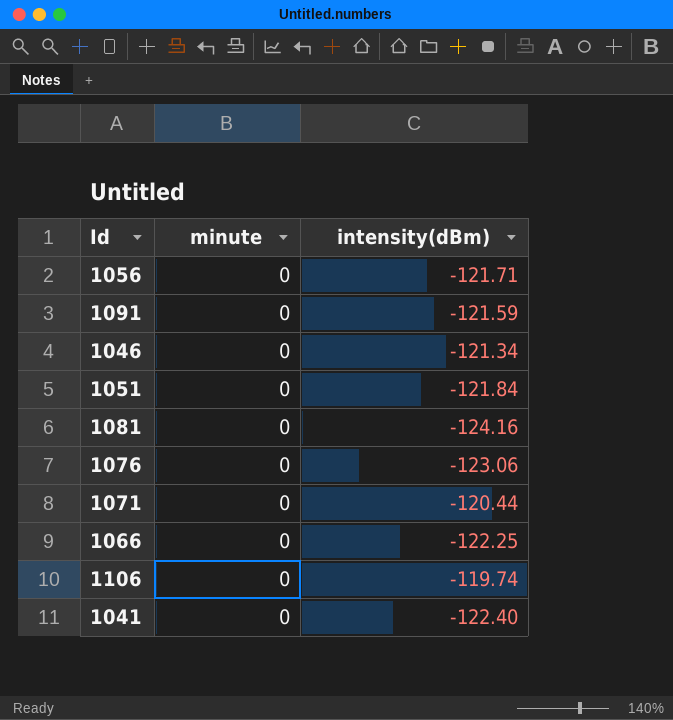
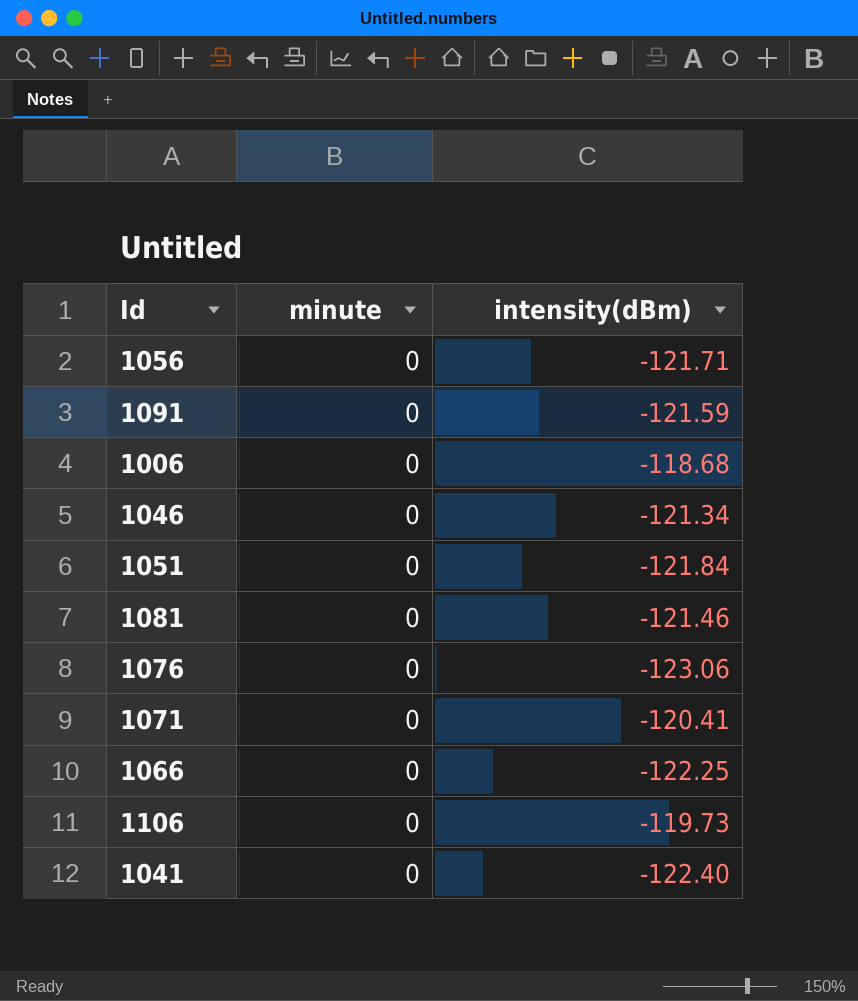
row 1006: none -> 0 | -118.68
1081 | intensity(dBm): -124.16 -> -121.46
1071 | intensity(dBm): -120.44 -> -120.41
1106 | intensity(dBm): -119.74 -> -119.73

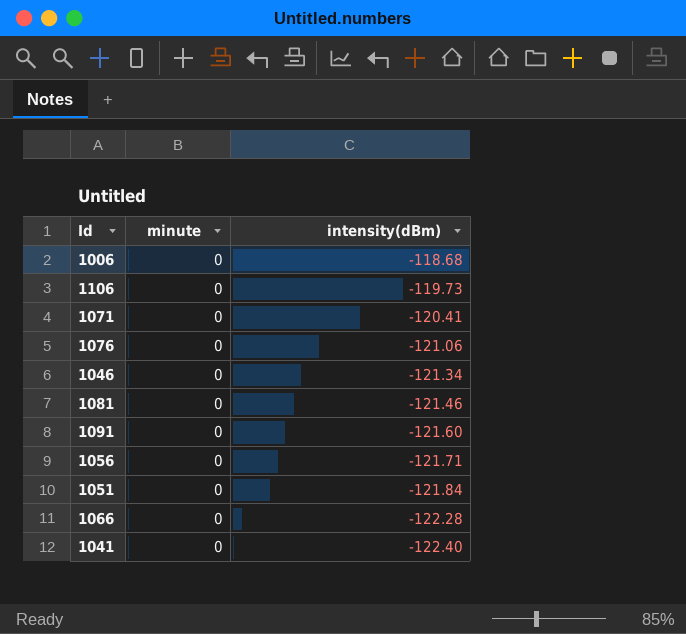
row order: none -> intensity(dBm) descending
1076 | intensity(dBm): -123.06 -> -121.06
1091 | intensity(dBm): -121.59 -> -121.60
1066 | intensity(dBm): -122.25 -> -122.28

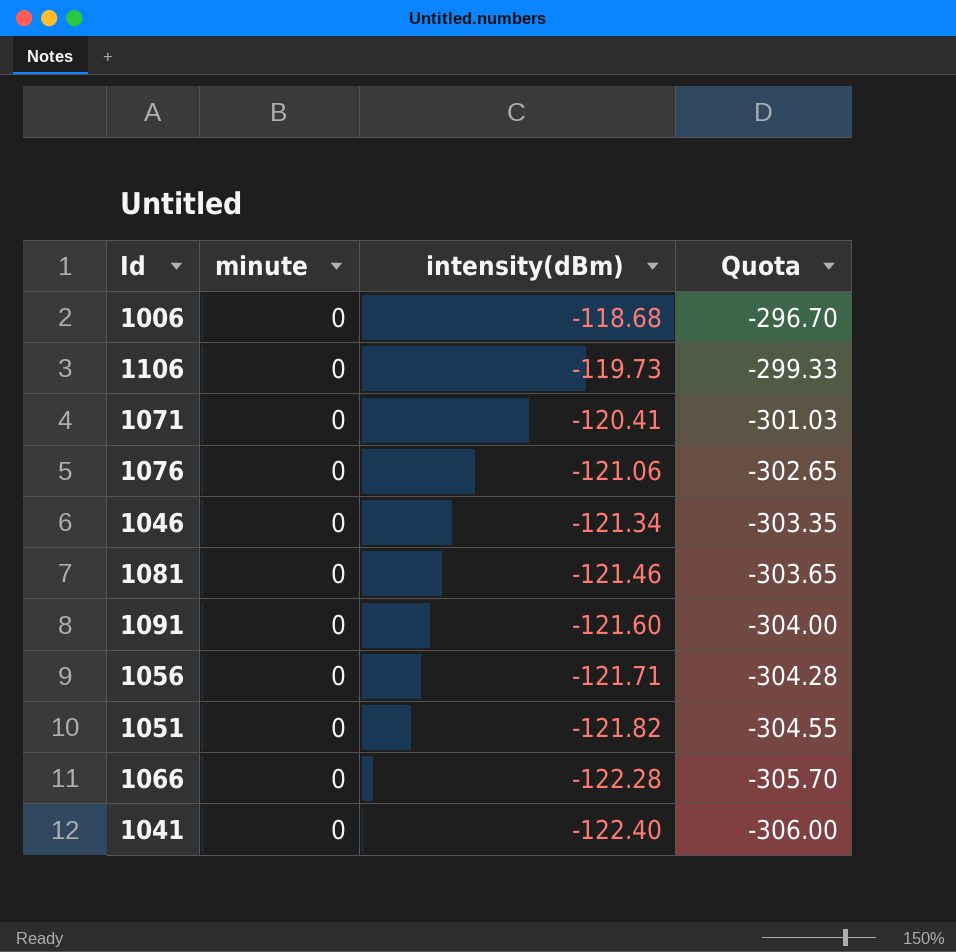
column Quota | formula: none -> [intensity(dBm)] * 2.5
1051 | intensity(dBm): -121.84 -> -121.82

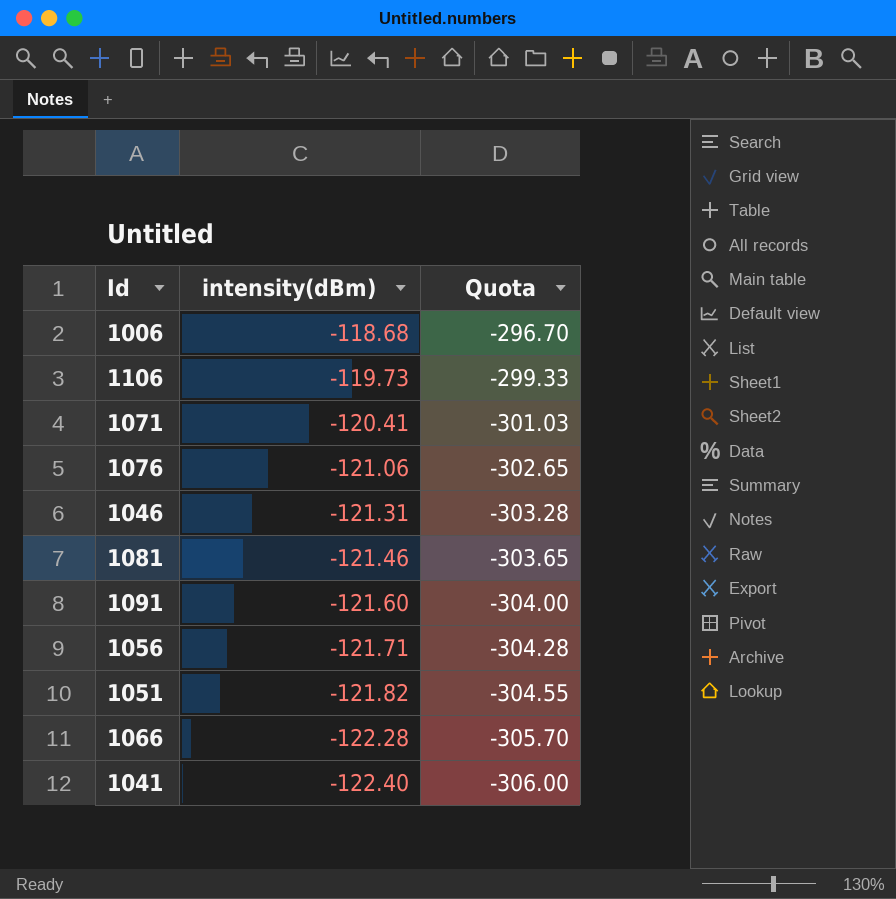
column minute | position: 2 -> none
1046 | intensity(dBm): -121.34 -> -121.31
1046 | Quota: -303.35 -> -303.28

